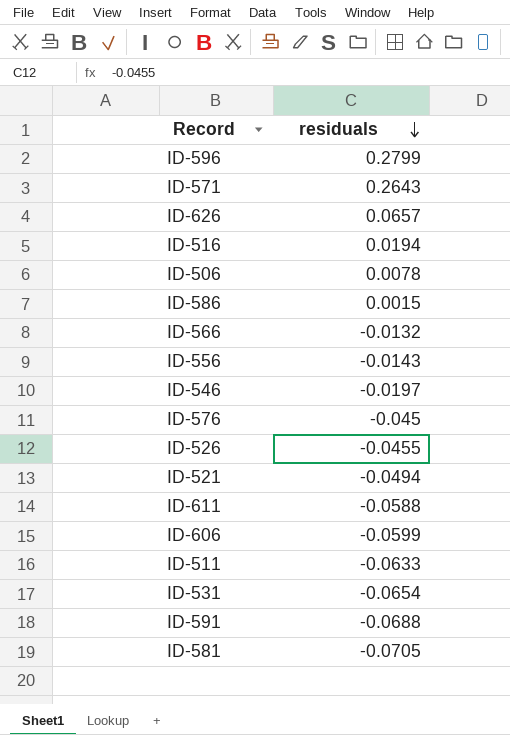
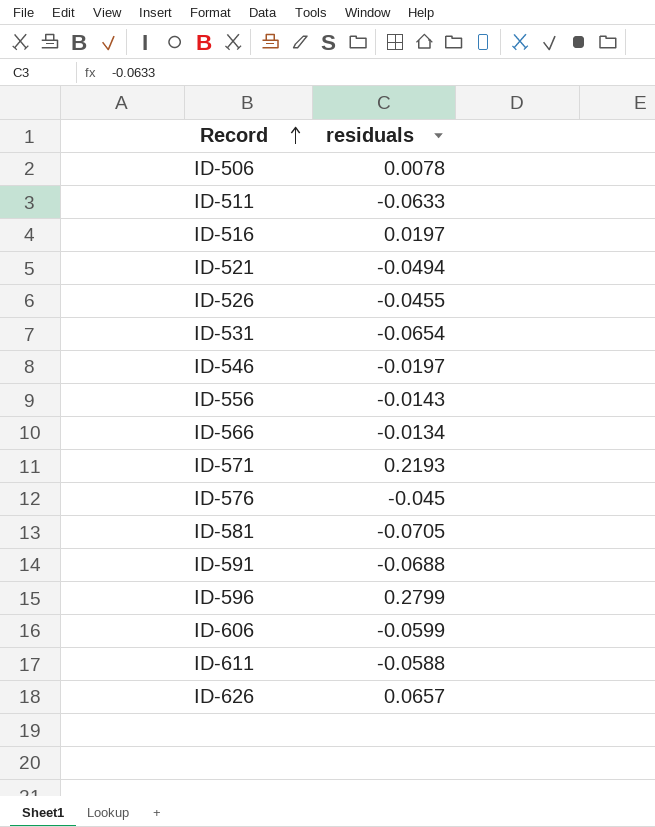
row order: residuals descending -> Record ascending
row ID-586: 0.0015 -> none
ID-516 | residuals: 0.0194 -> 0.0197
ID-566 | residuals: -0.0132 -> -0.0134
ID-571 | residuals: 0.2643 -> 0.2193

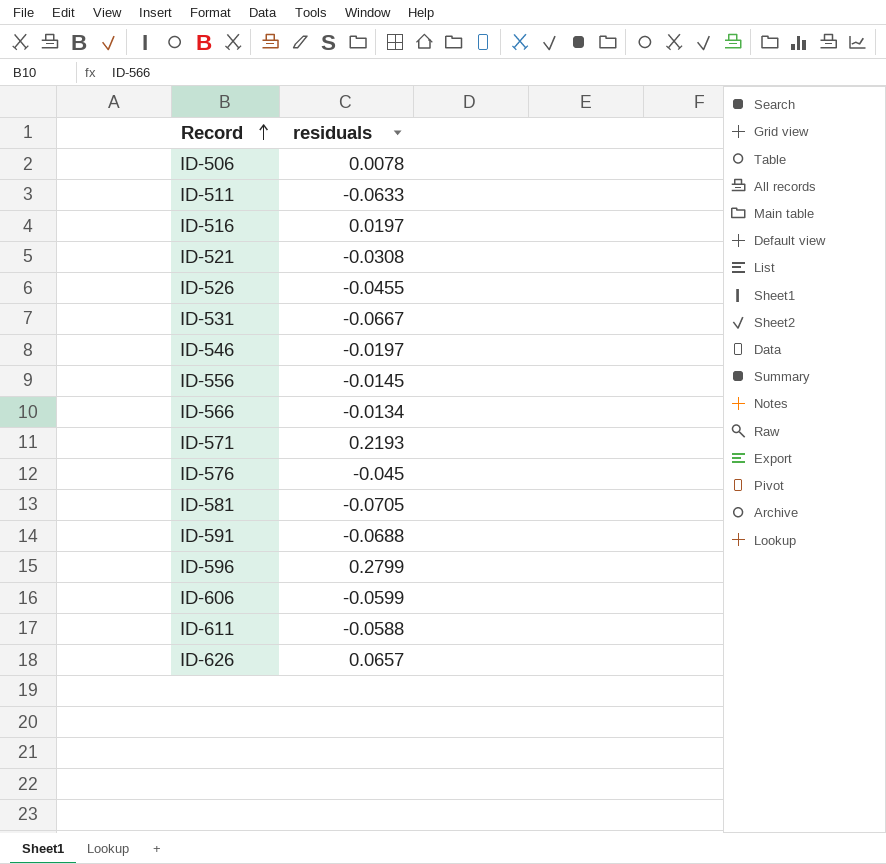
ID-521 | residuals: -0.0494 -> -0.0308
ID-531 | residuals: -0.0654 -> -0.0667
ID-556 | residuals: -0.0143 -> -0.0145

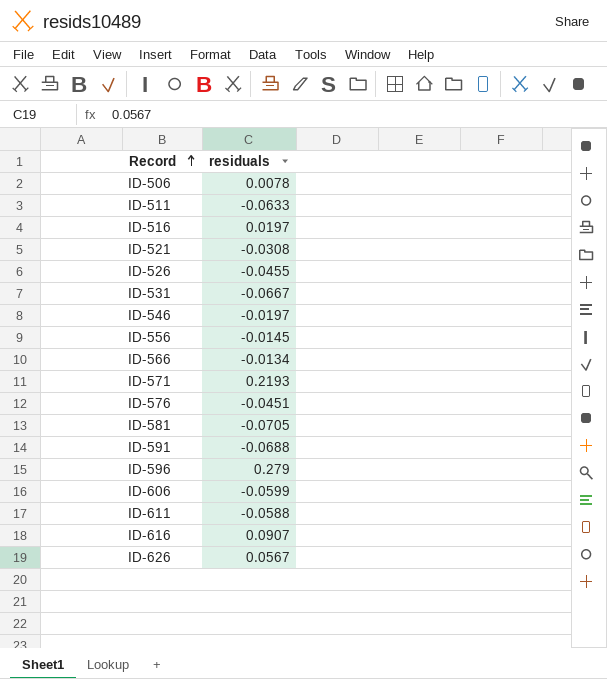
ID-576 | residuals: -0.045 -> -0.0451
ID-596 | residuals: 0.2799 -> 0.279
row ID-616: none -> 0.0907
ID-626 | residuals: 0.0657 -> 0.0567

